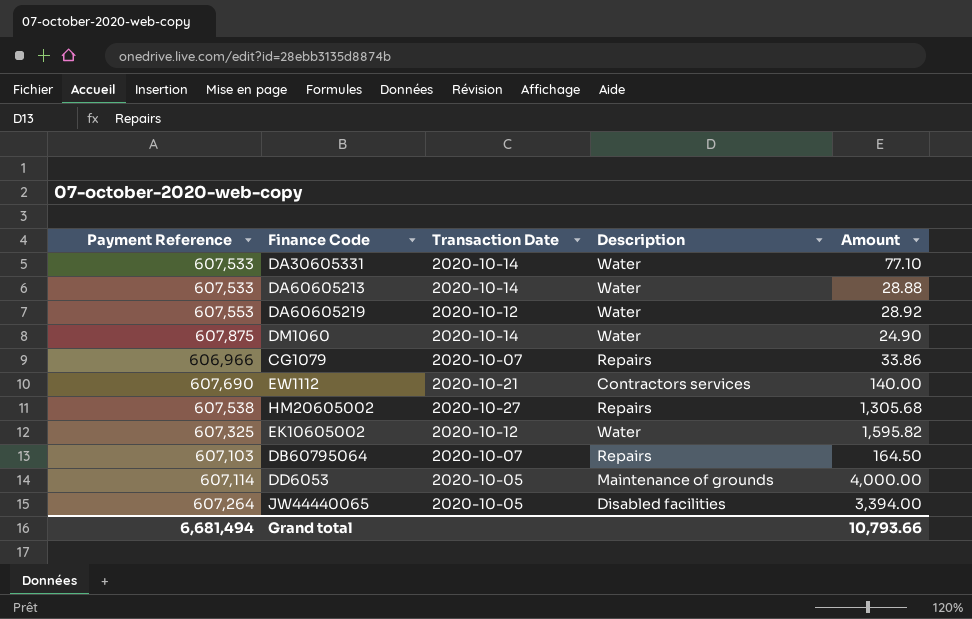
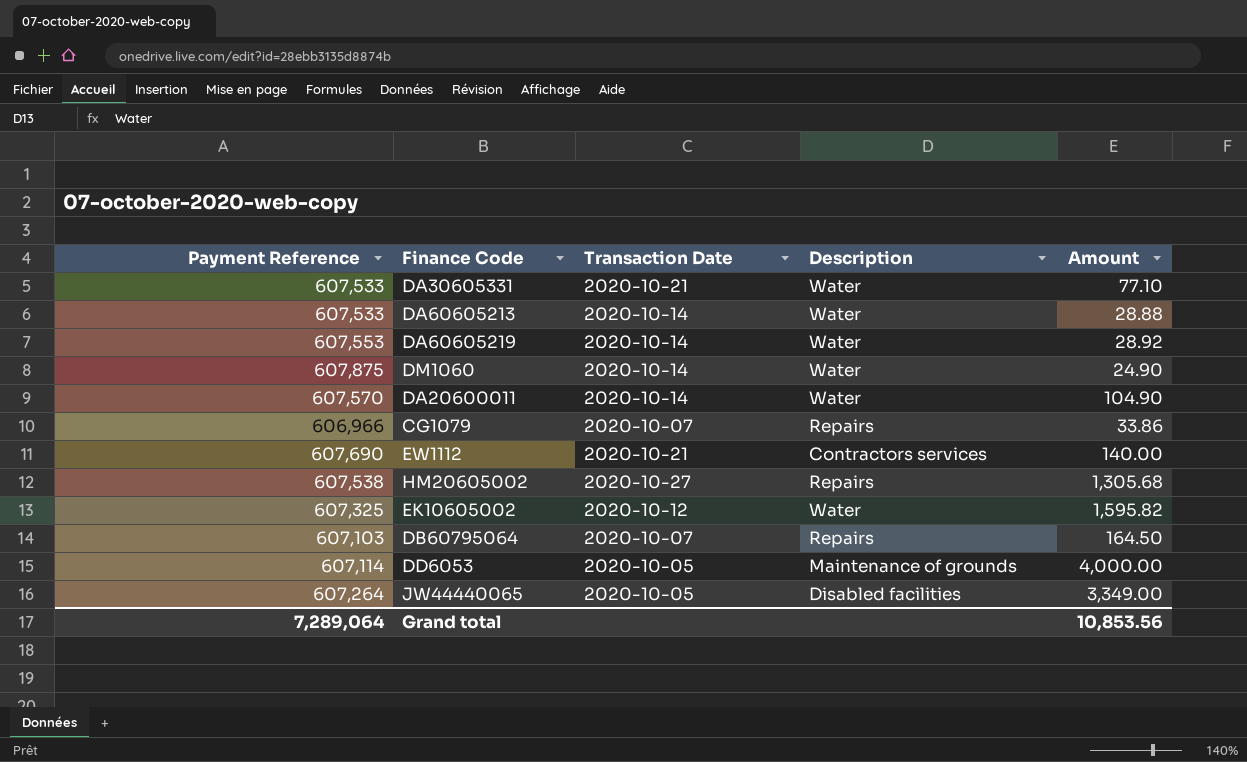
DA30605331 | Transaction Date: 2020-10-14 -> 2020-10-21
DA60605219 | Transaction Date: 2020-10-12 -> 2020-10-14
row DA20600011: none -> 607,570 | 2020-10-14 | Water | 104.90
JW44440065 | Amount: 3,394.00 -> 3,349.00
Grand total | Payment Reference: 6,681,494 -> 7,289,064
Grand total | Amount: 10,793.66 -> 10,853.56

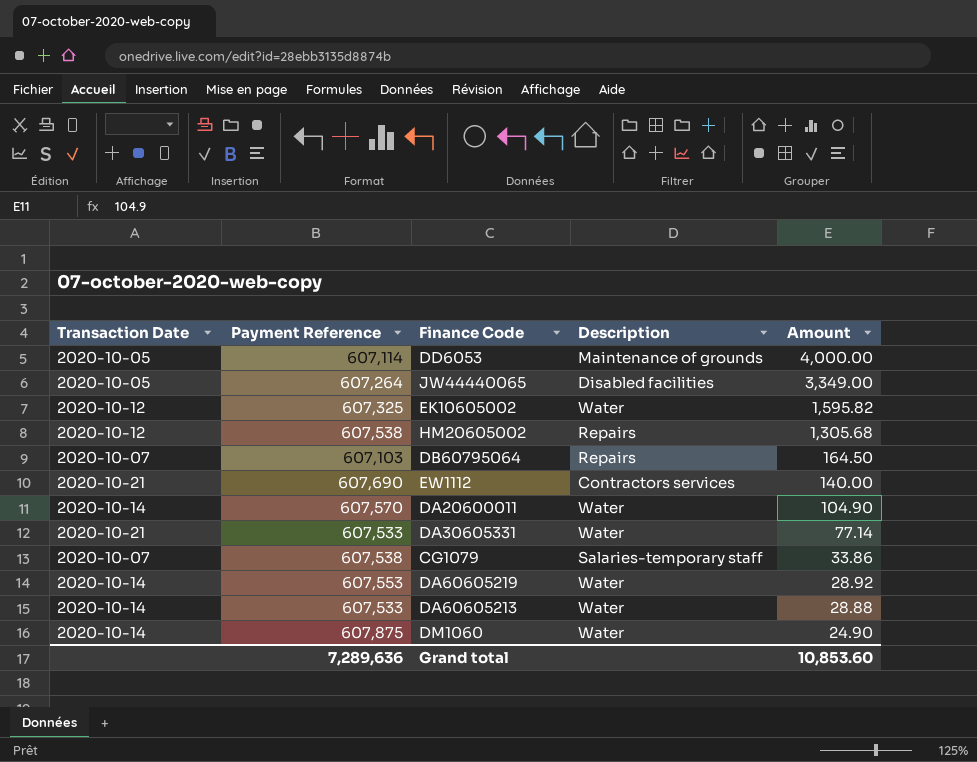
row order: none -> Amount descending
column Transaction Date | position: 3 -> 1
HM20605002 | Transaction Date: 2020-10-27 -> 2020-10-12
DA30605331 | Amount: 77.10 -> 77.14
CG1079 | Payment Reference: 606,966 -> 607,538
CG1079 | Description: Repairs -> Salaries-temporary staff
Grand total | Payment Reference: 7,289,064 -> 7,289,636
Grand total | Amount: 10,853.56 -> 10,853.60

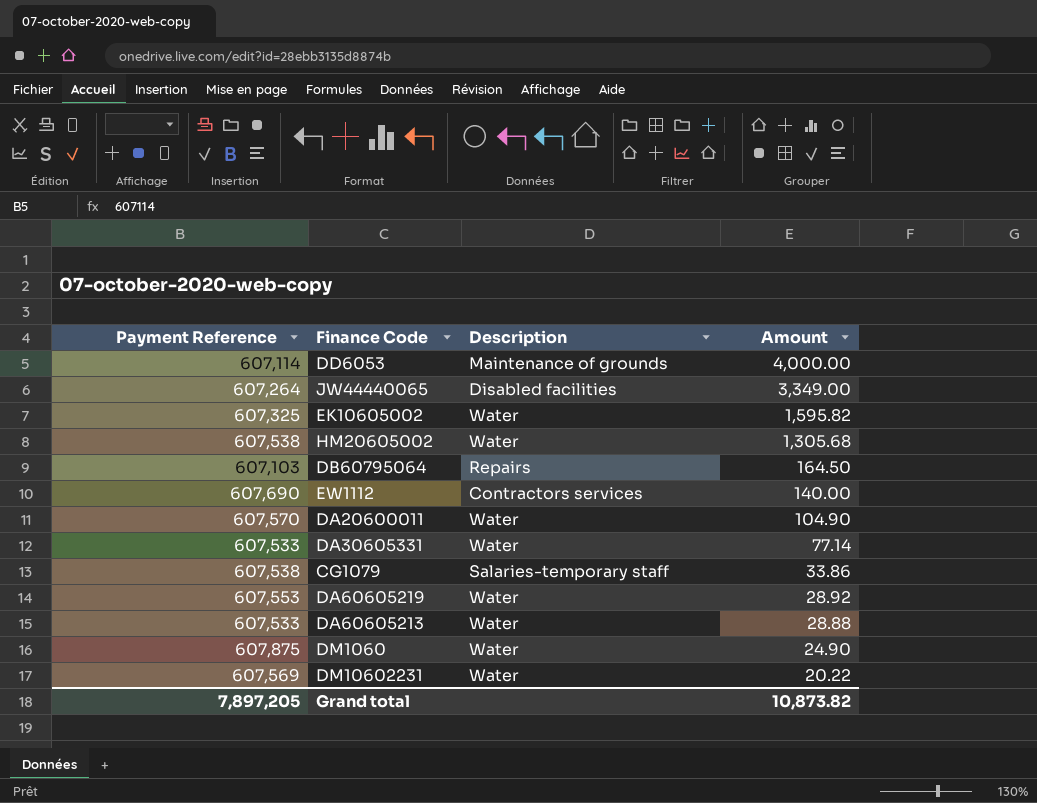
column Transaction Date | position: 1 -> none
HM20605002 | Description: Repairs -> Water
row DM10602231: none -> 607,569 | Water | 20.22
Grand total | Payment Reference: 7,289,636 -> 7,897,205
Grand total | Amount: 10,853.60 -> 10,873.82

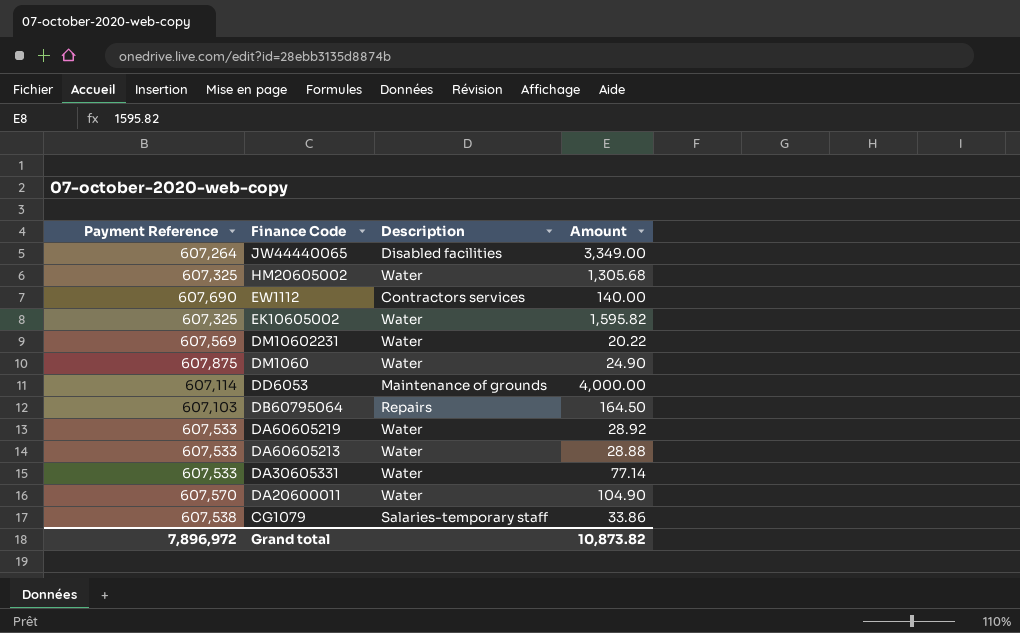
row order: Amount descending -> Finance Code descending
HM20605002 | Payment Reference: 607,538 -> 607,325
DA60605219 | Payment Reference: 607,553 -> 607,533
Grand total | Payment Reference: 7,897,205 -> 7,896,972

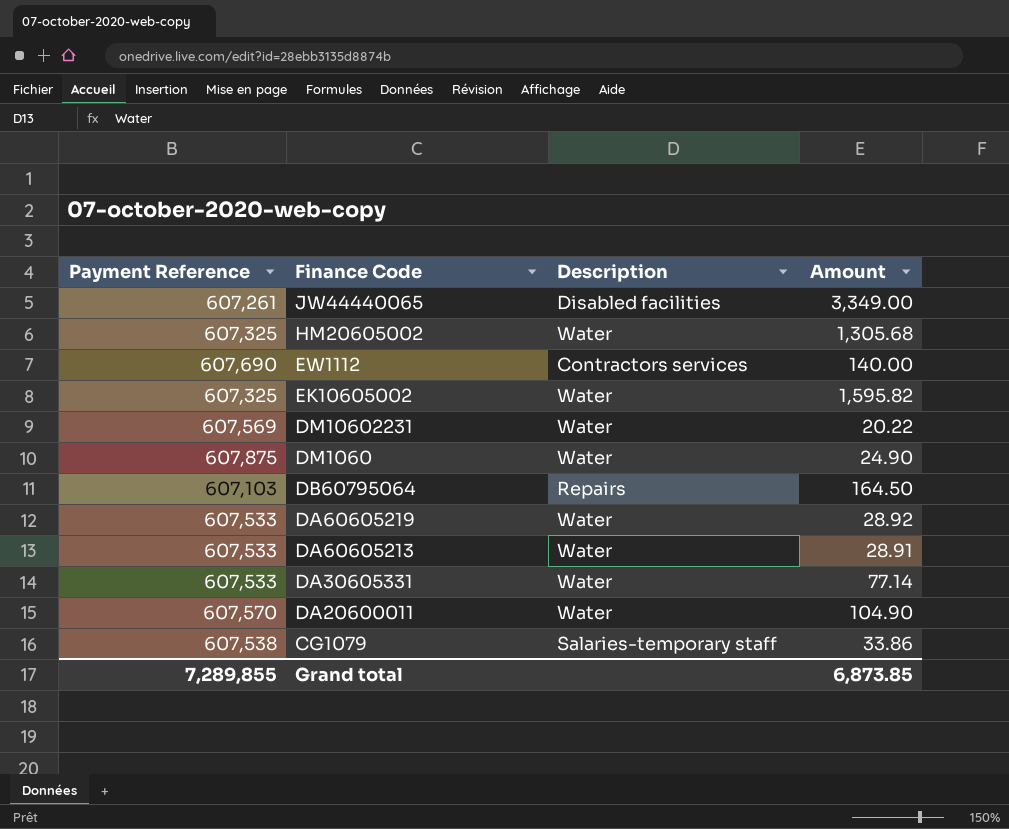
row DD6053: 607,114 | Maintenance of grounds | 4,000.00 -> none
JW44440065 | Payment Reference: 607,264 -> 607,261
DA60605213 | Amount: 28.88 -> 28.91
Grand total | Payment Reference: 7,896,972 -> 7,289,855
Grand total | Amount: 10,873.82 -> 6,873.85

